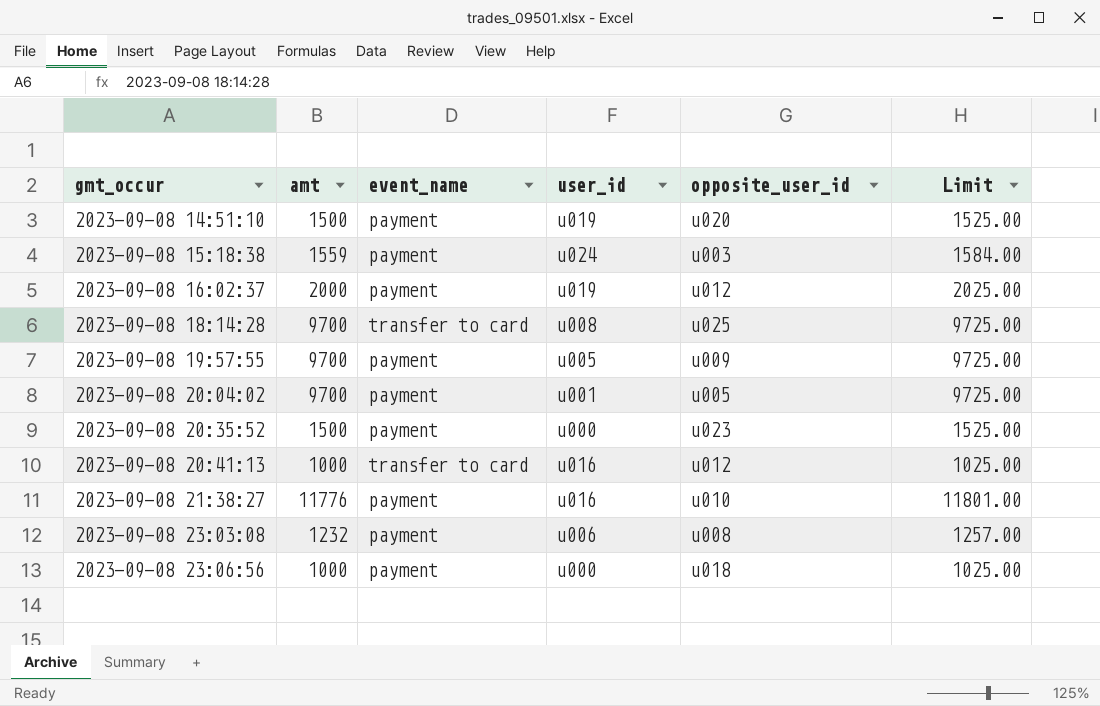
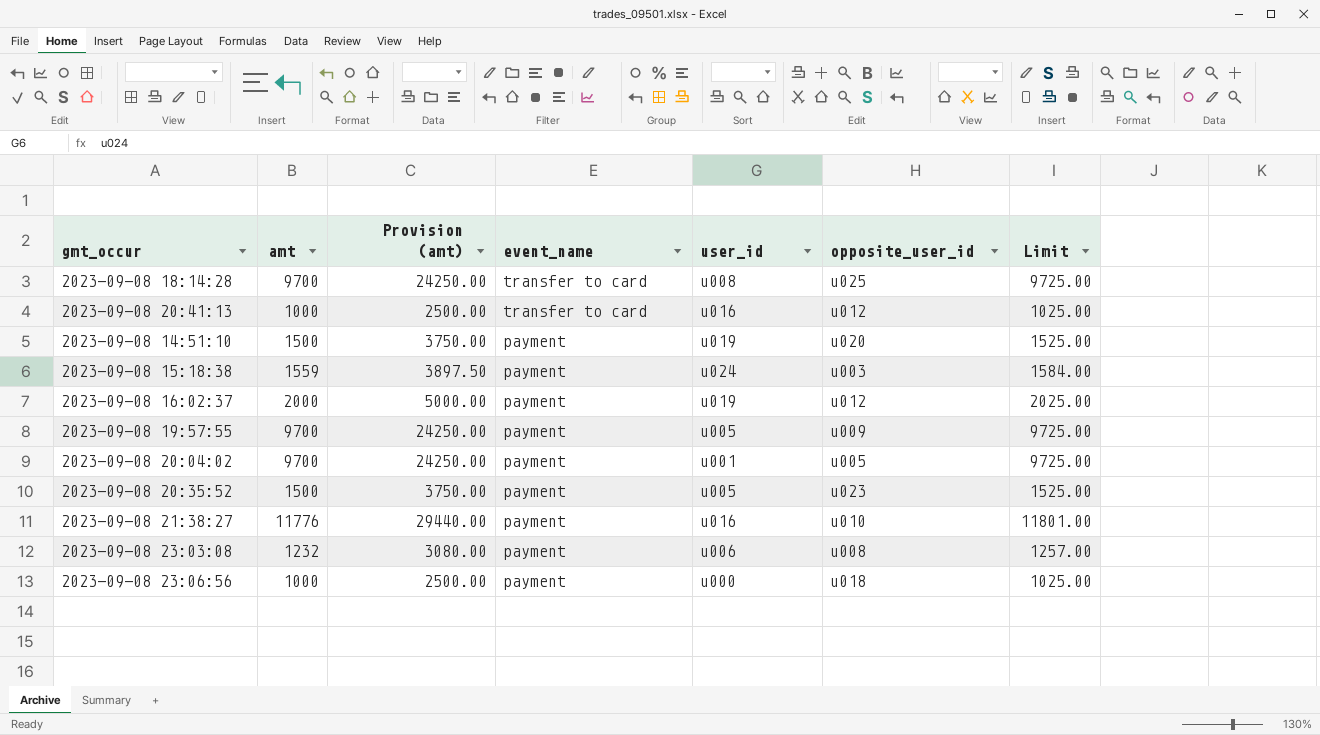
row order: gmt_occur ascending -> event_name descending
column Provision (amt) | formula: none -> [amt] * 2.5
2023-09-08 20:35:52 | user_id: u000 -> u005

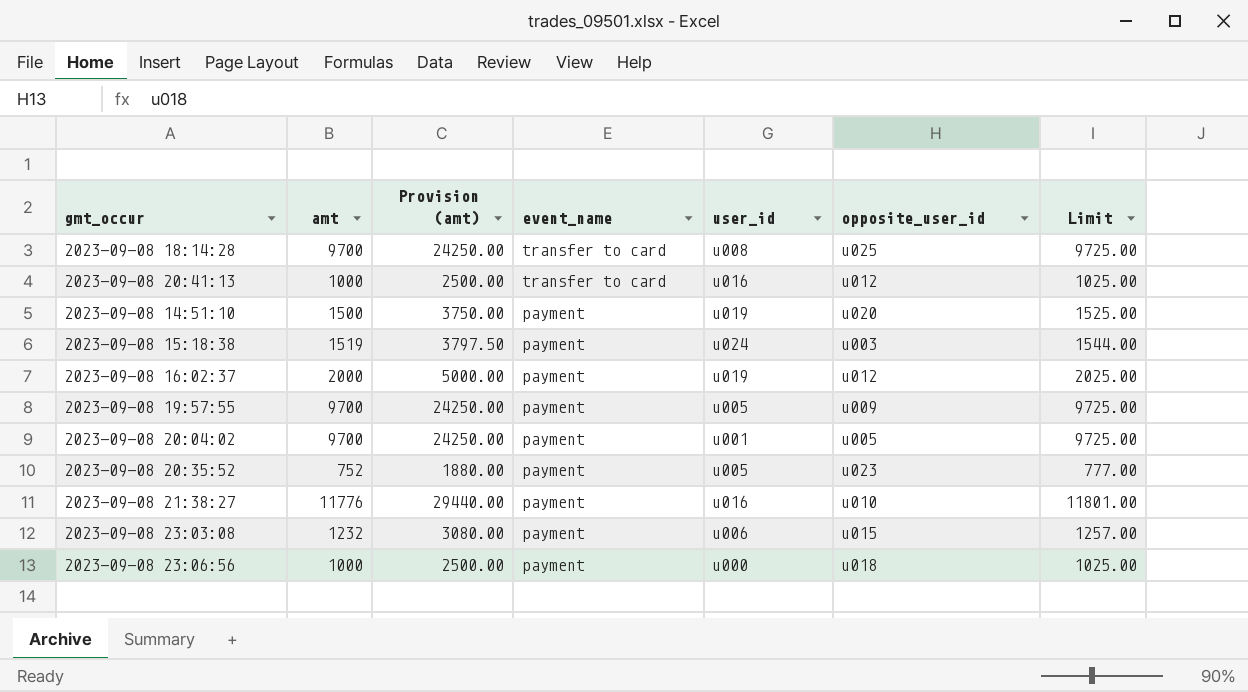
2023-09-08 15:18:38 | amt: 1559 -> 1519
2023-09-08 15:18:38 | Provision (amt): 3897.50 -> 3797.50
2023-09-08 15:18:38 | Limit: 1584.00 -> 1544.00
2023-09-08 20:35:52 | amt: 1500 -> 752
2023-09-08 20:35:52 | Provision (amt): 3750.00 -> 1880.00
2023-09-08 20:35:52 | Limit: 1525.00 -> 777.00
2023-09-08 23:03:08 | opposite_user_id: u008 -> u015

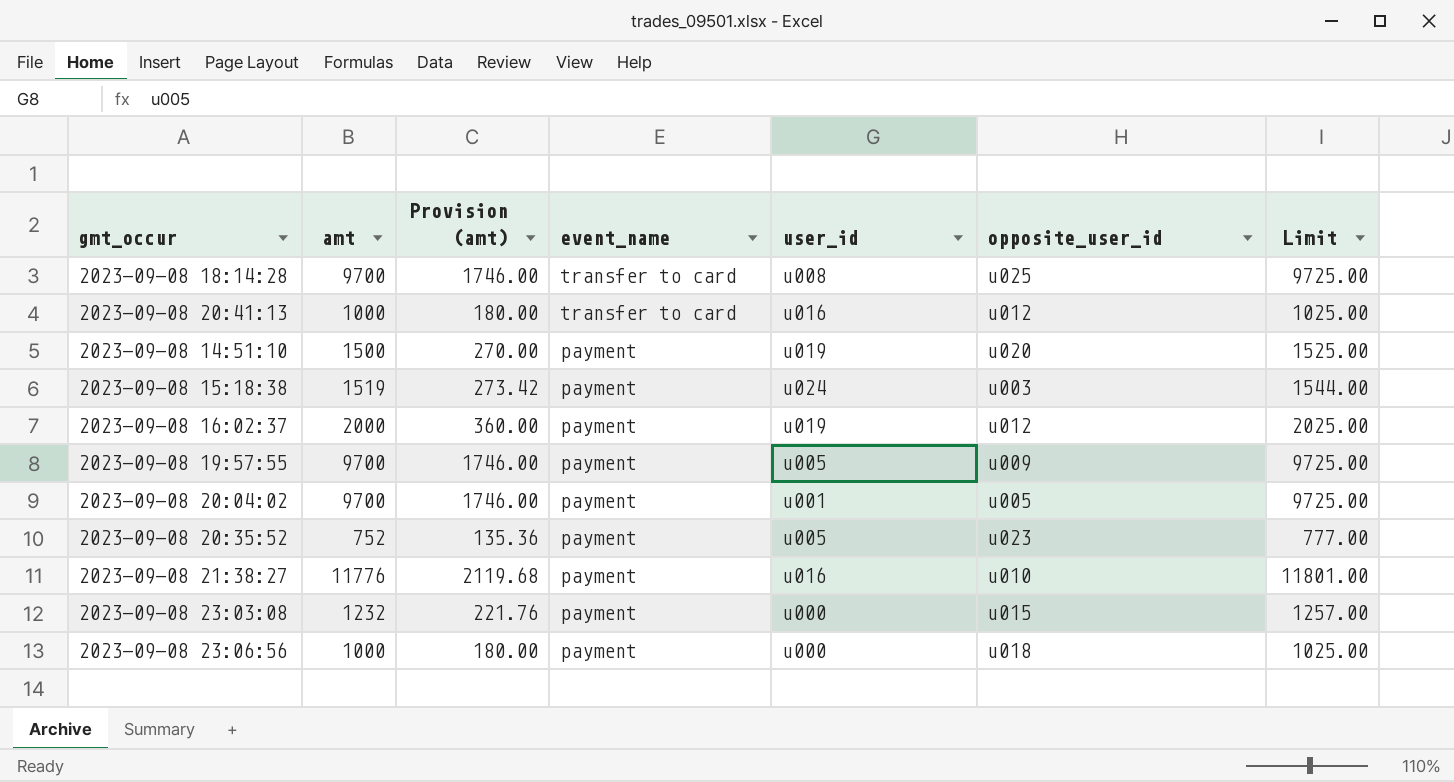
column Provision (amt) | formula: [amt] * 2.5 -> [amt] * 0.18
2023-09-08 23:03:08 | user_id: u006 -> u000

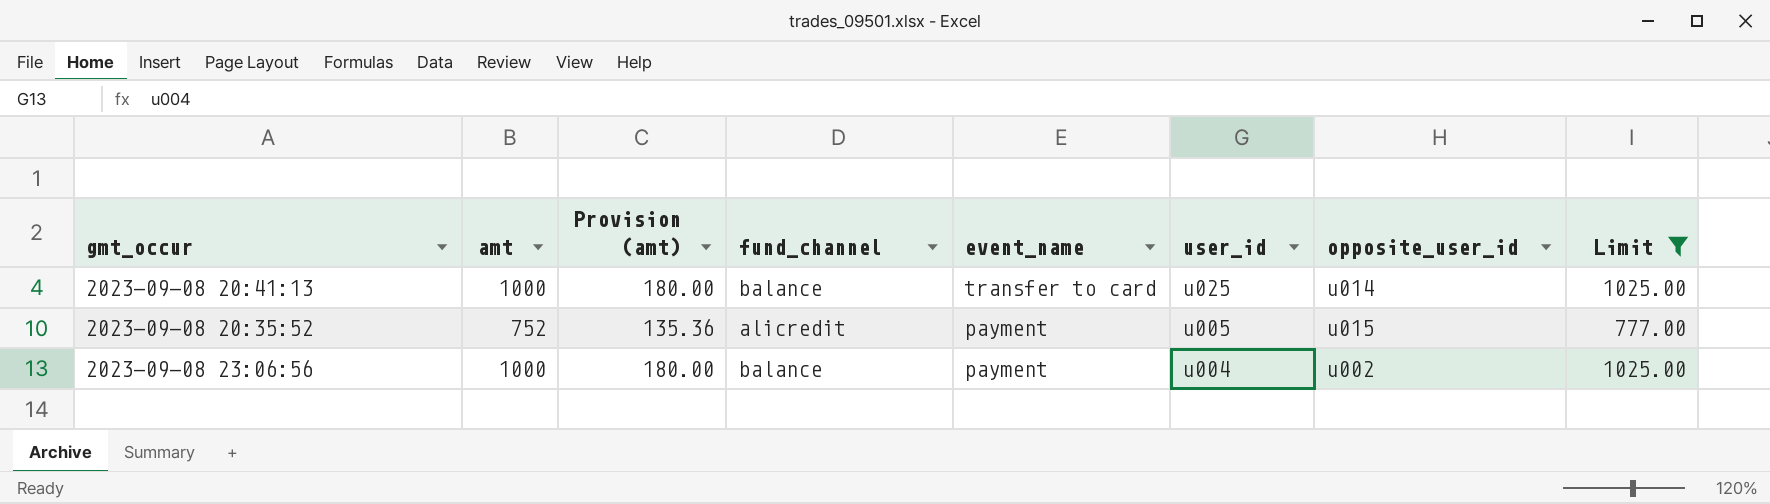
filter: none -> Limit <= 1025.00
column fund_channel | position: none -> 4
2023-09-08 20:41:13 | user_id: u016 -> u025
2023-09-08 20:41:13 | opposite_user_id: u012 -> u014
2023-09-08 20:35:52 | opposite_user_id: u023 -> u015
2023-09-08 23:06:56 | user_id: u000 -> u004
2023-09-08 23:06:56 | opposite_user_id: u018 -> u002

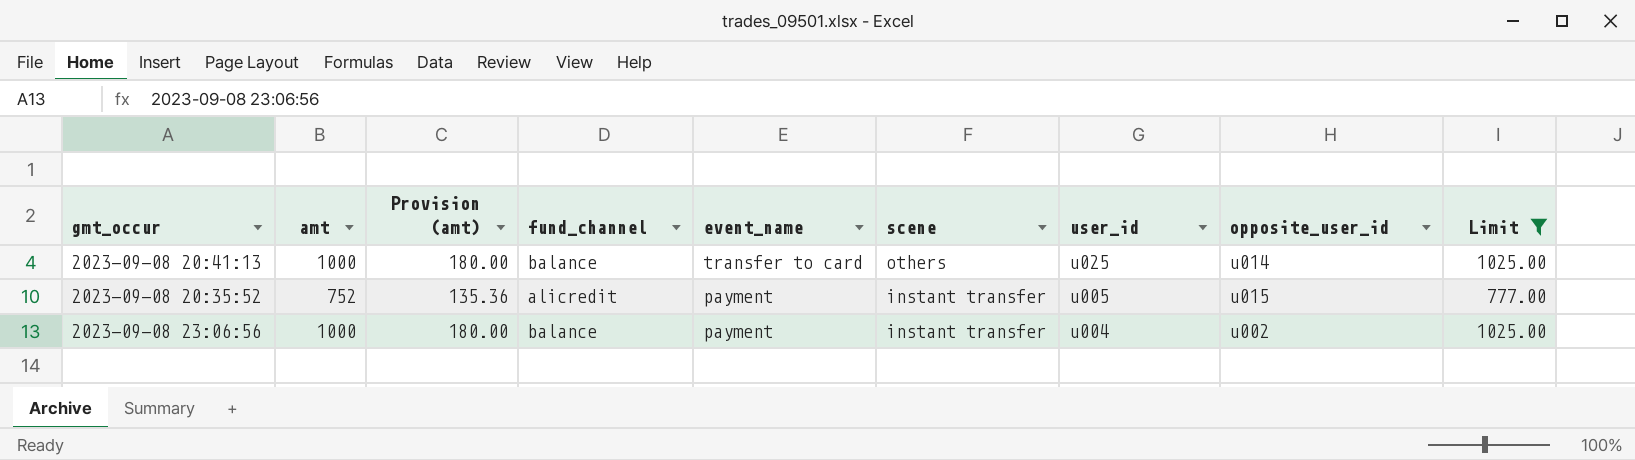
column scene | position: none -> 6

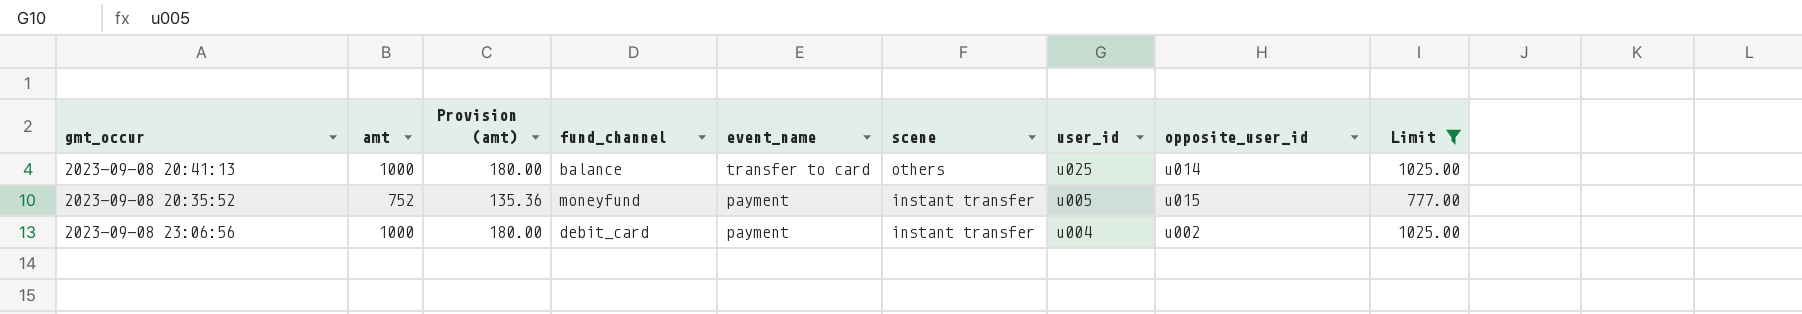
2023-09-08 20:35:52 | fund_channel: alicredit -> moneyfund
2023-09-08 23:06:56 | fund_channel: balance -> debit_card

